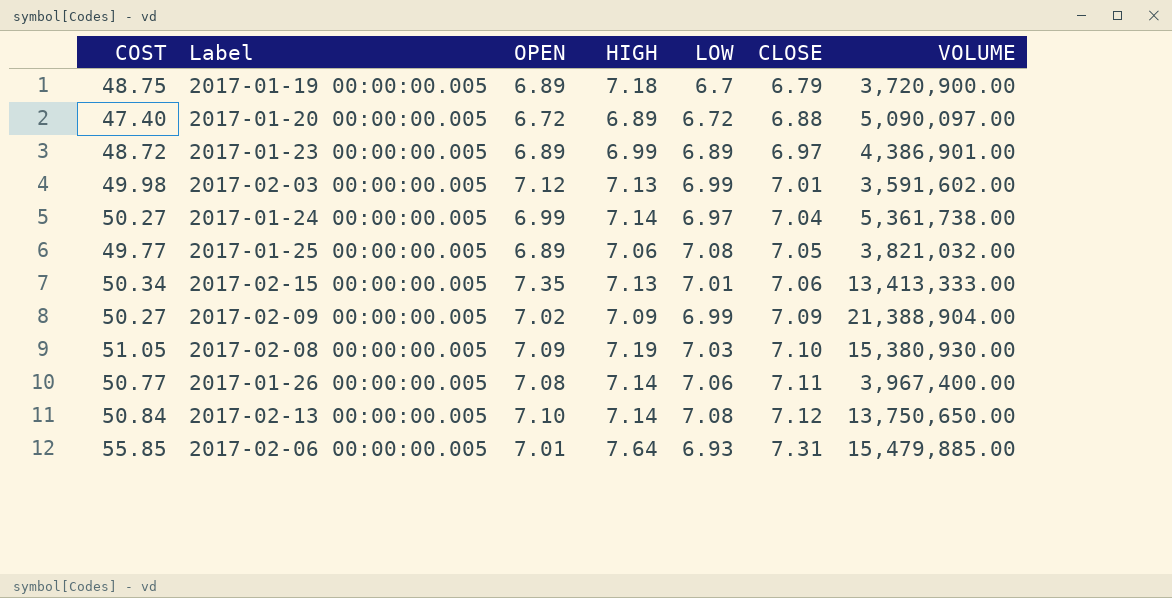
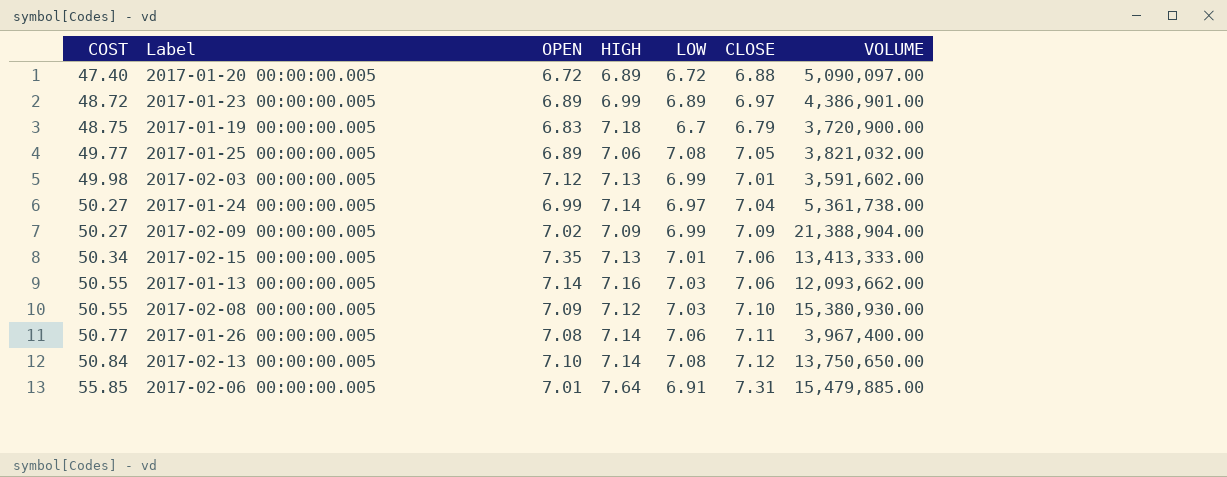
row order: CLOSE ascending -> COST ascending
2017-01-19 00:00:00.005 | OPEN: 6.89 -> 6.83
row 2017-01-13 00:00:00.005: none -> 50.55 | 7.14 | 7.16 | 7.03 | 7.06 | 12,093,662.00
2017-02-08 00:00:00.005 | COST: 51.05 -> 50.55
2017-02-08 00:00:00.005 | HIGH: 7.19 -> 7.12
2017-02-06 00:00:00.005 | LOW: 6.93 -> 6.91

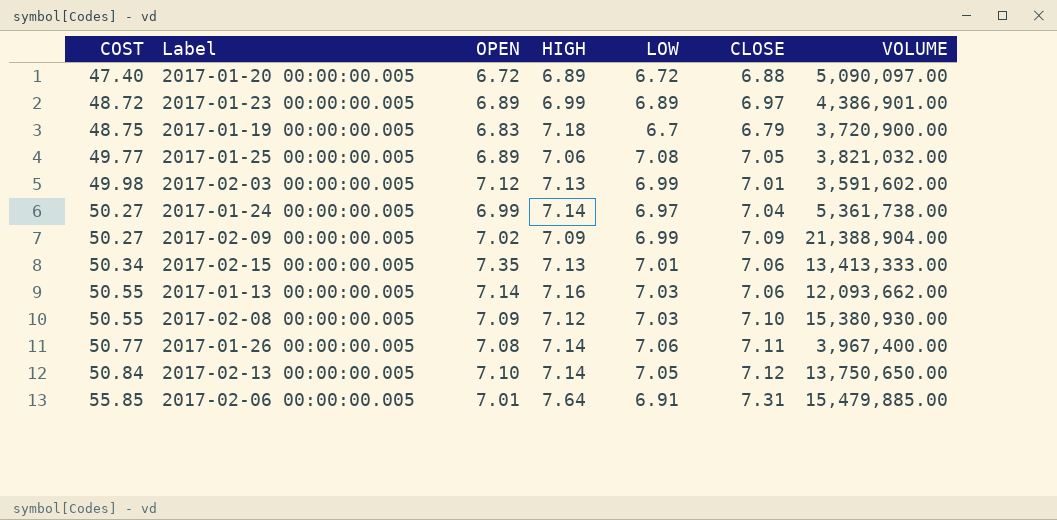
2017-02-13 00:00:00.005 | LOW: 7.08 -> 7.05

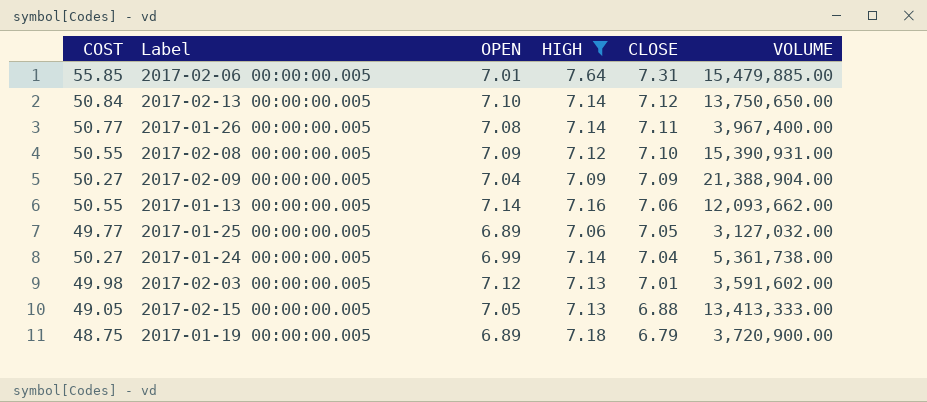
filter: none -> HIGH >= 7.06
row order: COST ascending -> CLOSE descending
column LOW | position: 5 -> none
2017-02-08 00:00:00.005 | VOLUME: 15,380,930.00 -> 15,390,931.00
2017-02-09 00:00:00.005 | OPEN: 7.02 -> 7.04
2017-01-25 00:00:00.005 | VOLUME: 3,821,032.00 -> 3,127,032.00
2017-02-15 00:00:00.005 | COST: 50.34 -> 49.05
2017-02-15 00:00:00.005 | OPEN: 7.35 -> 7.05
2017-02-15 00:00:00.005 | CLOSE: 7.06 -> 6.88
2017-01-19 00:00:00.005 | OPEN: 6.83 -> 6.89

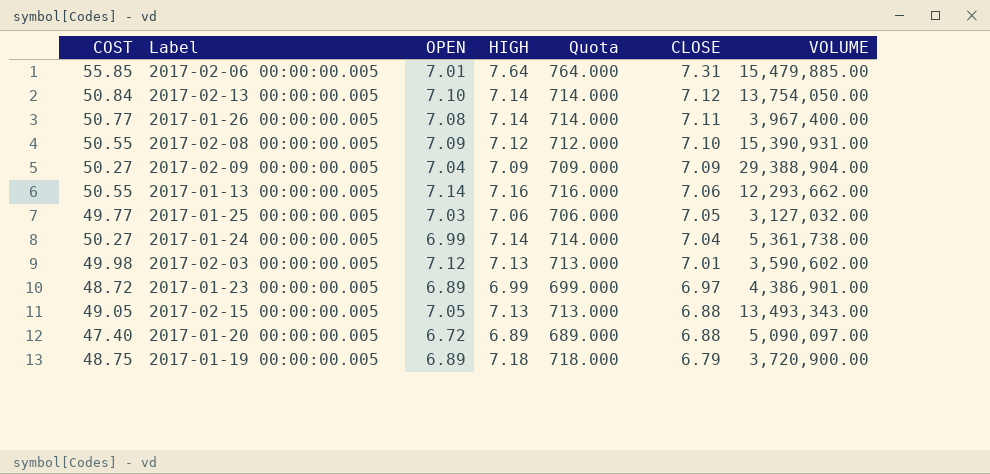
filter: HIGH >= 7.06 -> none
column Quota | formula: none -> [HIGH] * 100
2017-02-13 00:00:00.005 | VOLUME: 13,750,650.00 -> 13,754,050.00
2017-02-09 00:00:00.005 | VOLUME: 21,388,904.00 -> 29,388,904.00
2017-01-13 00:00:00.005 | VOLUME: 12,093,662.00 -> 12,293,662.00
2017-01-25 00:00:00.005 | OPEN: 6.89 -> 7.03
2017-02-03 00:00:00.005 | VOLUME: 3,591,602.00 -> 3,590,602.00
2017-02-15 00:00:00.005 | VOLUME: 13,413,333.00 -> 13,493,343.00

